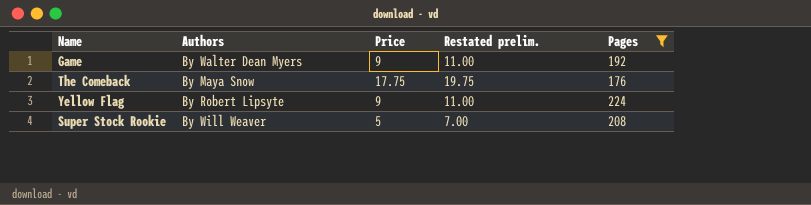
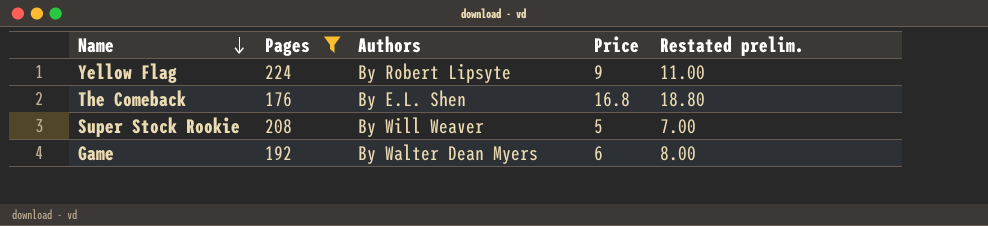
row order: none -> Name descending
column Pages | position: 5 -> 2
The Comeback | Authors: By Maya Snow -> By E.L. Shen
The Comeback | Price: 17.75 -> 16.8
The Comeback | Restated prelim.: 19.75 -> 18.80
Game | Price: 9 -> 6
Game | Restated prelim.: 11.00 -> 8.00

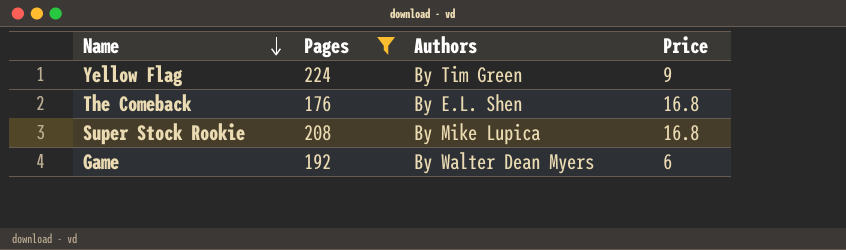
column Restated prelim. | formula: [Price] + 2 -> none
Yellow Flag | Authors: By Robert Lipsyte -> By Tim Green
Super Stock Rookie | Authors: By Will Weaver -> By Mike Lupica
Super Stock Rookie | Price: 5 -> 16.8

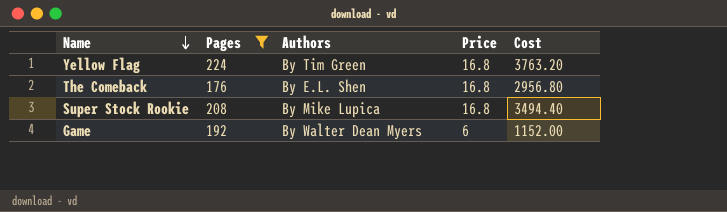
column Cost | formula: none -> [Pages] * [Price]
Yellow Flag | Price: 9 -> 16.8

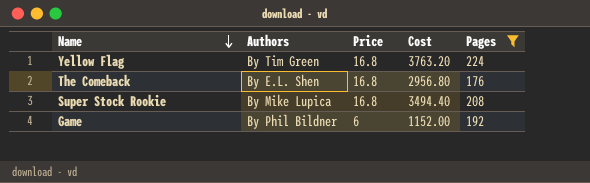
column Pages | position: 2 -> 5
Game | Authors: By Walter Dean Myers -> By Phil Bildner

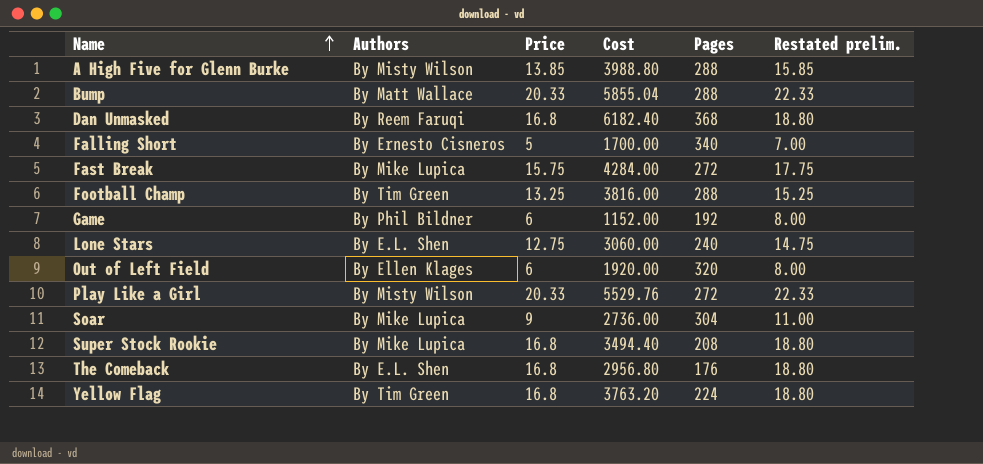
filter: Pages <= 224 -> none
row order: Name descending -> Name ascending
column Restated prelim. | formula: none -> [Price] + 2

